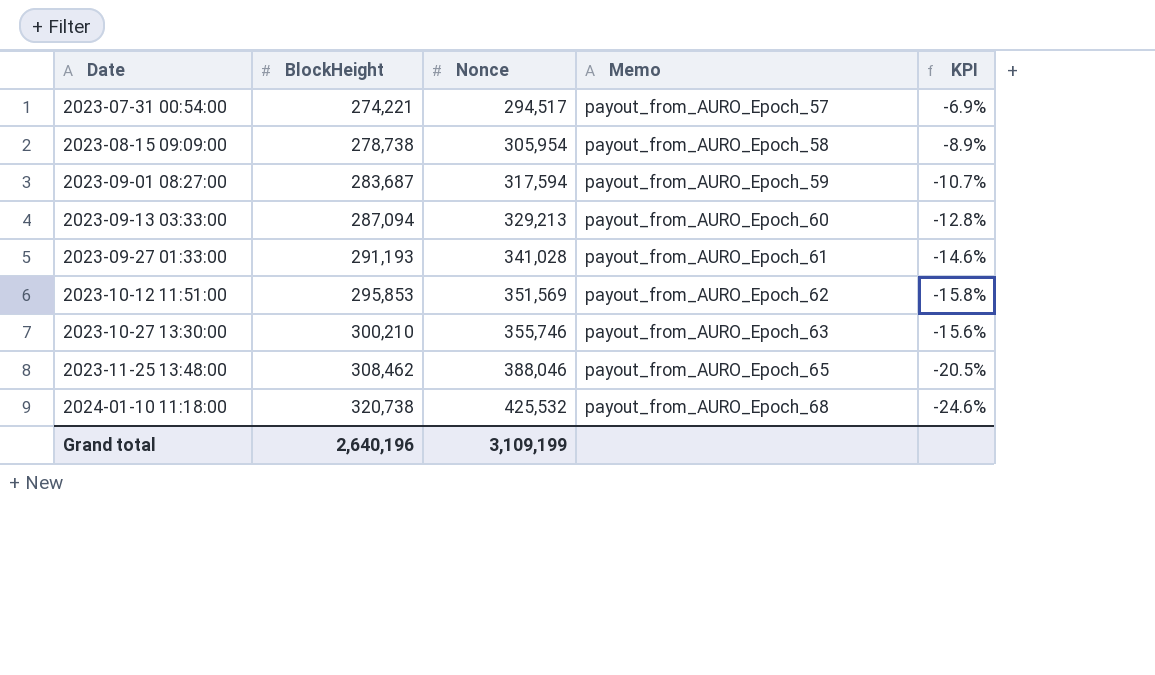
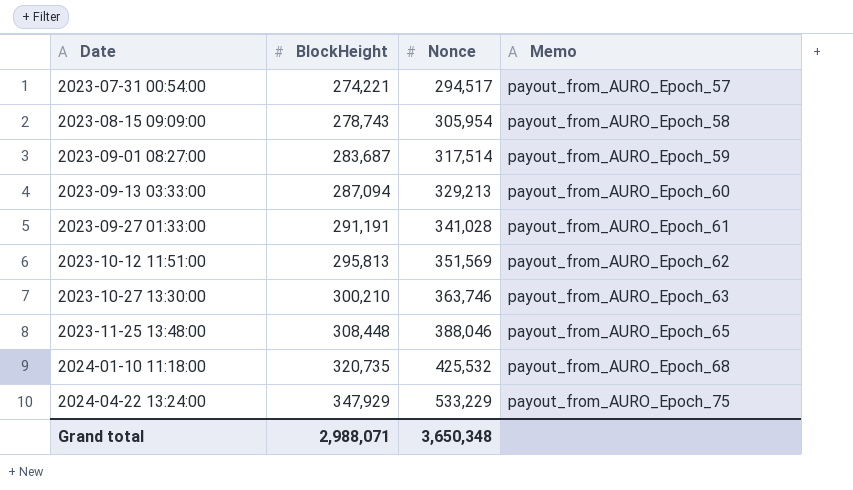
column KPI | formula: ([BlockHeight] - [Nonce]) / [Nonce] -> none
2023-08-15 09:09:00 | BlockHeight: 278,738 -> 278,743
2023-09-01 08:27:00 | Nonce: 317,594 -> 317,514
2023-09-27 01:33:00 | BlockHeight: 291,193 -> 291,191
2023-10-12 11:51:00 | BlockHeight: 295,853 -> 295,813
2023-10-27 13:30:00 | Nonce: 355,746 -> 363,746
2023-11-25 13:48:00 | BlockHeight: 308,462 -> 308,448
2024-01-10 11:18:00 | BlockHeight: 320,738 -> 320,735
row 2024-04-22 13:24:00: none -> 347,929 | 533,229 | payout_from_AURO_Epoch_75
Grand total | BlockHeight: 2,640,196 -> 2,988,071
Grand total | Nonce: 3,109,199 -> 3,650,348

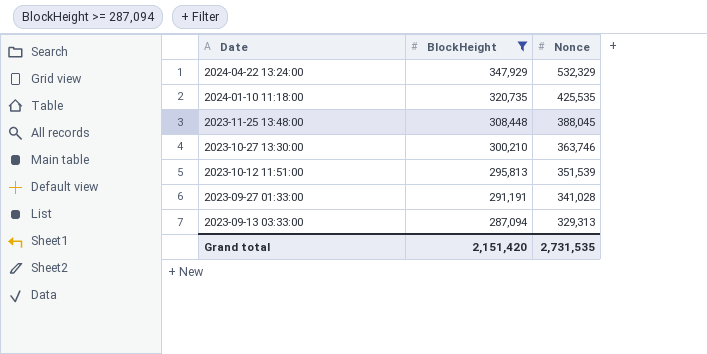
filter: none -> BlockHeight >= 287,094
row order: Date ascending -> Date descending
column Memo | position: 4 -> none
2024-04-22 13:24:00 | Nonce: 533,229 -> 532,329
2024-01-10 11:18:00 | Nonce: 425,532 -> 425,535
2023-11-25 13:48:00 | Nonce: 388,046 -> 388,045
2023-10-12 11:51:00 | Nonce: 351,569 -> 351,539
2023-09-13 03:33:00 | Nonce: 329,213 -> 329,313
Grand total | BlockHeight: 2,988,071 -> 2,151,420
Grand total | Nonce: 3,650,348 -> 2,731,535

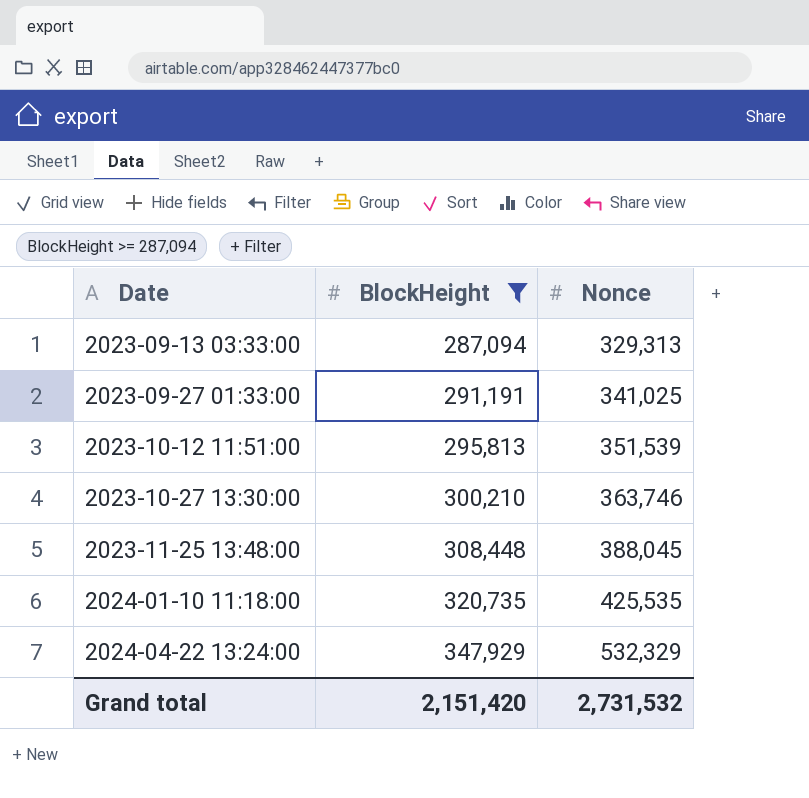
row order: Date descending -> Date ascending
2023-09-27 01:33:00 | Nonce: 341,028 -> 341,025
Grand total | Nonce: 2,731,535 -> 2,731,532

